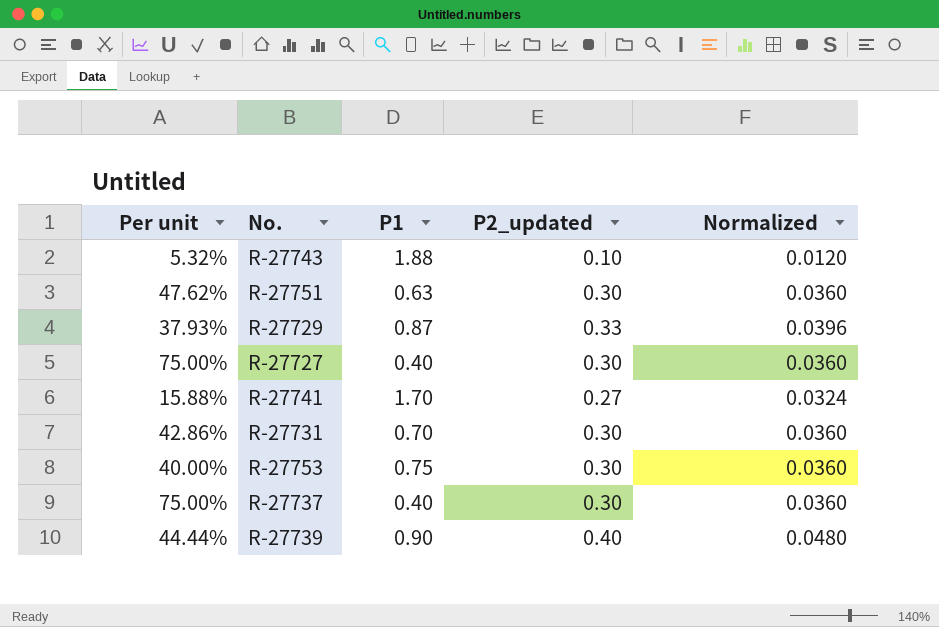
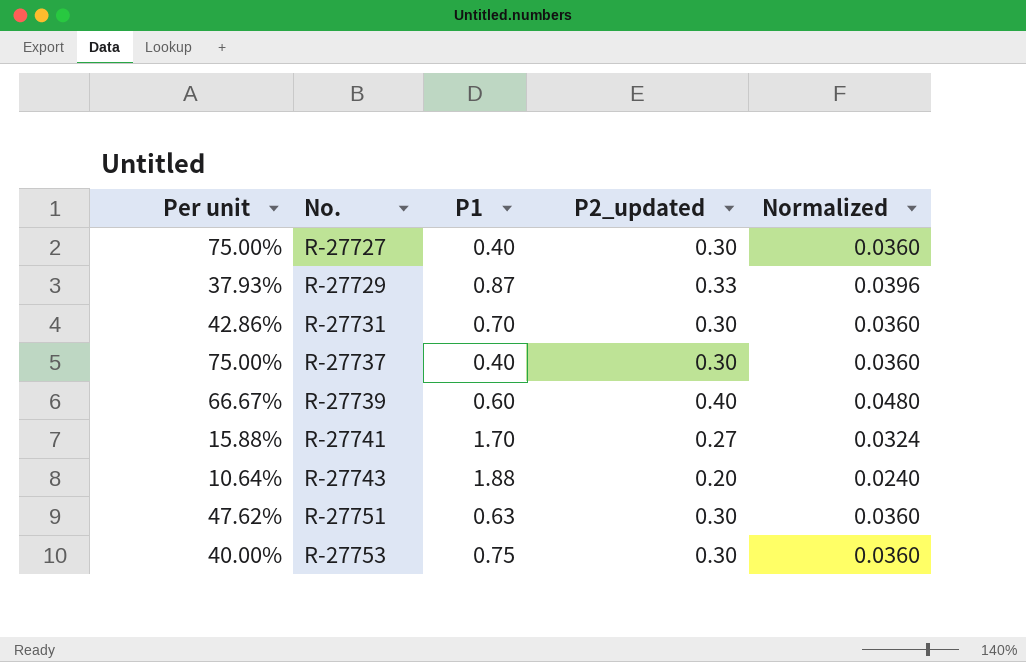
row order: none -> No. ascending
R-27739 | Per unit: 44.44% -> 66.67%
R-27739 | P1: 0.90 -> 0.60
R-27743 | Per unit: 5.32% -> 10.64%
R-27743 | P2_updated: 0.10 -> 0.20
R-27743 | Normalized: 0.0120 -> 0.0240

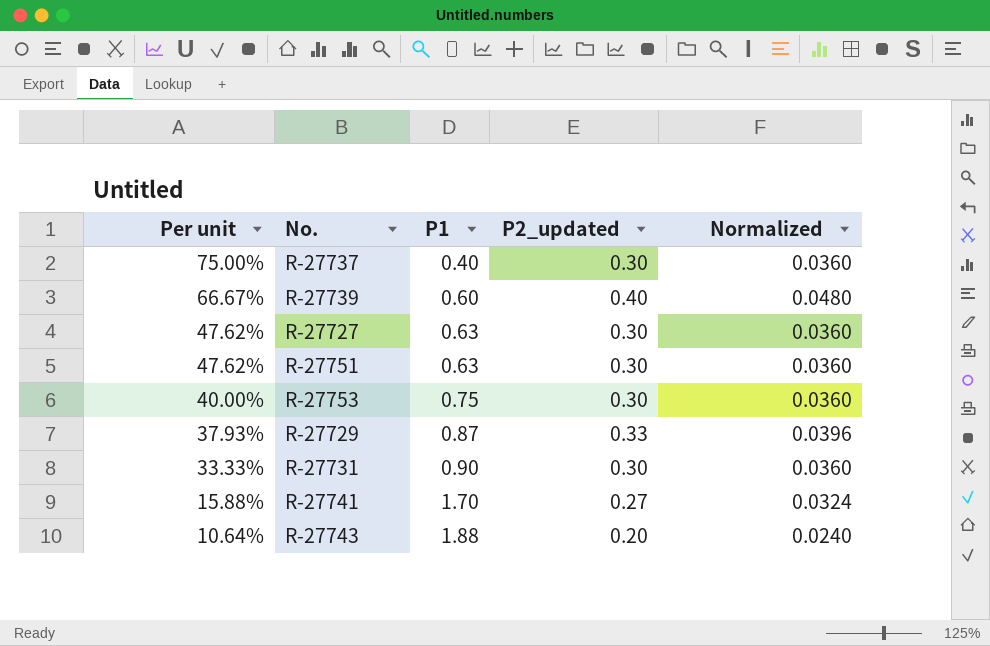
row order: No. ascending -> Per unit descending
R-27727 | Per unit: 75.00% -> 47.62%
R-27727 | P1: 0.40 -> 0.63
R-27731 | Per unit: 42.86% -> 33.33%
R-27731 | P1: 0.70 -> 0.90

